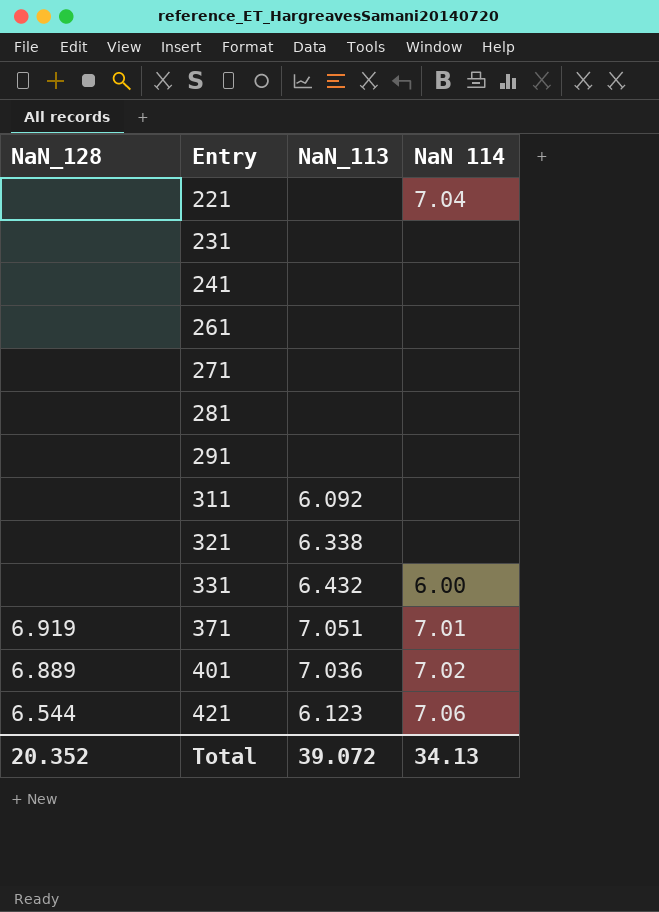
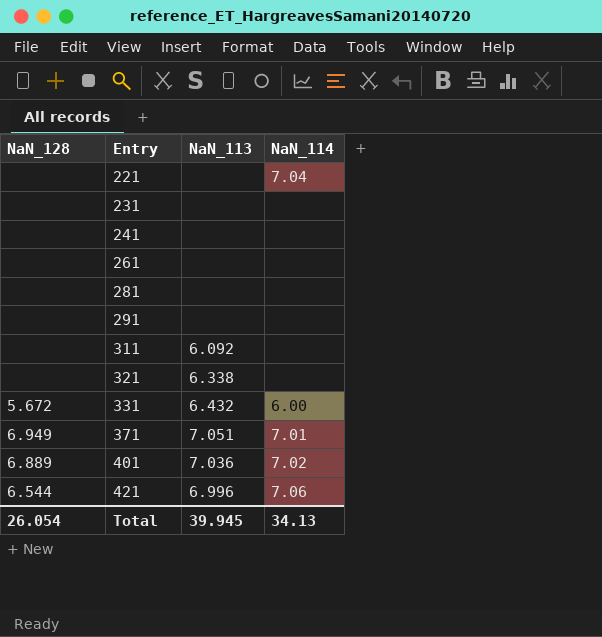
column name: NaN 114 -> NaN_114
row 271: none | none | none -> none
331 | NaN_128: none -> 5.672
371 | NaN_128: 6.919 -> 6.949
421 | NaN_113: 6.123 -> 6.996
Total | NaN_128: 20.352 -> 26.054
Total | NaN_113: 39.072 -> 39.945

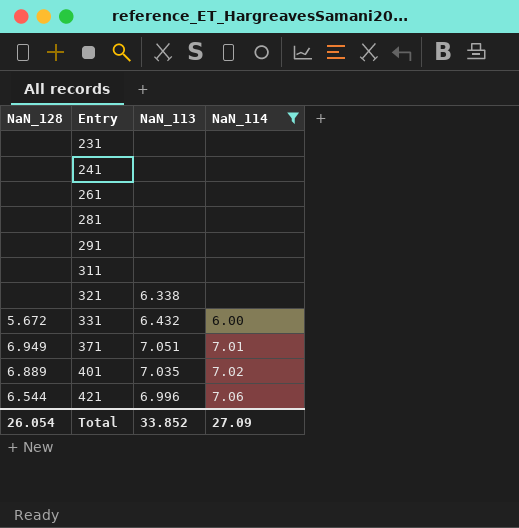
filter: none -> NaN_114 != 7.04
311 | NaN_113: 6.092 -> none
401 | NaN_113: 7.036 -> 7.035
Total | NaN_113: 39.945 -> 33.852
Total | NaN_114: 34.13 -> 27.09

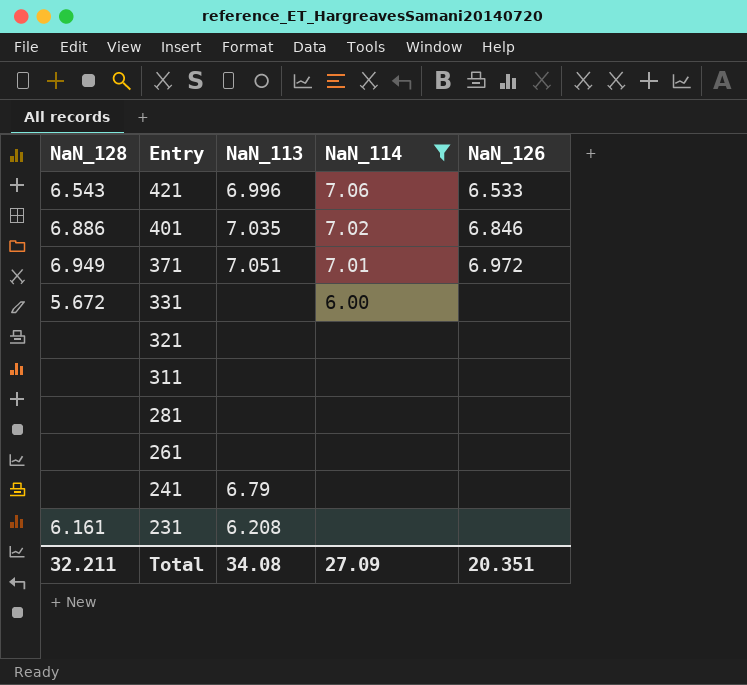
row order: Entry ascending -> Entry descending
column NaN_126 | position: none -> 5
row 291: none | none | none -> none
421 | NaN_128: 6.544 -> 6.543
401 | NaN_128: 6.889 -> 6.886
331 | NaN_113: 6.432 -> none
321 | NaN_113: 6.338 -> none
241 | NaN_113: none -> 6.79
231 | NaN_128: none -> 6.161
231 | NaN_113: none -> 6.208
Total | NaN_128: 26.054 -> 32.211
Total | NaN_113: 33.852 -> 34.08

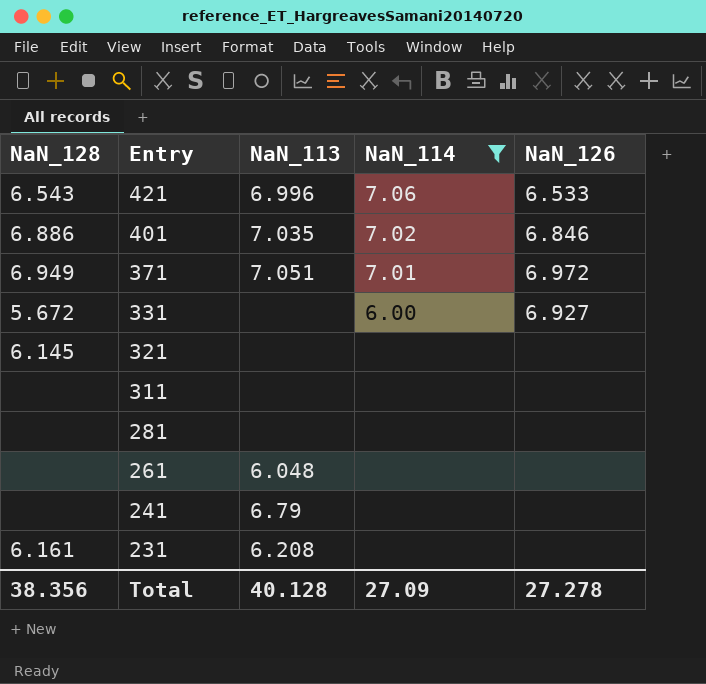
331 | NaN_126: none -> 6.927
321 | NaN_128: none -> 6.145
261 | NaN_113: none -> 6.048
Total | NaN_128: 32.211 -> 38.356
Total | NaN_113: 34.08 -> 40.128
Total | NaN_126: 20.351 -> 27.278

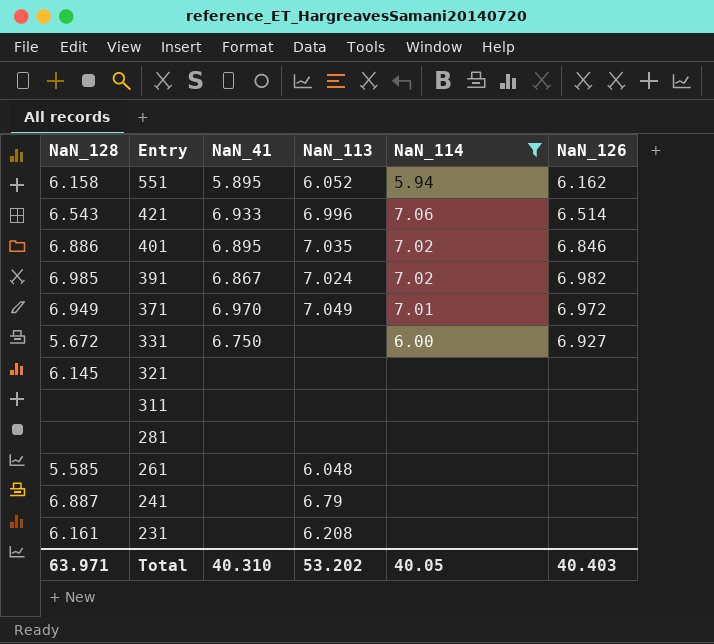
column NaN_41 | position: none -> 3
row 551: none -> 6.158 | 5.895 | 6.052 | 5.94 | 6.162
421 | NaN_126: 6.533 -> 6.514
row 391: none -> 6.985 | 6.867 | 7.024 | 7.02 | 6.982
371 | NaN_113: 7.051 -> 7.049
261 | NaN_128: none -> 5.585
241 | NaN_128: none -> 6.887
Total | NaN_128: 38.356 -> 63.971
Total | NaN_113: 40.128 -> 53.202
Total | NaN_114: 27.09 -> 40.05
Total | NaN_126: 27.278 -> 40.403

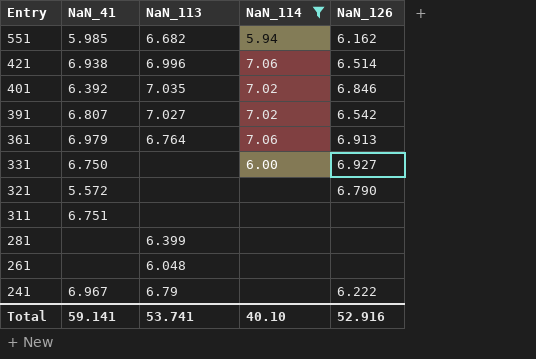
column NaN_128 | position: 1 -> none
row 371: 6.949 | 6.970 | 7.049 | 7.01 | 6.972 -> none
row 231: 6.161 | none | 6.208 | none | none -> none
551 | NaN_41: 5.895 -> 5.985
551 | NaN_113: 6.052 -> 6.682
421 | NaN_41: 6.933 -> 6.938
401 | NaN_41: 6.895 -> 6.392
391 | NaN_41: 6.867 -> 6.807
391 | NaN_113: 7.024 -> 7.027
391 | NaN_126: 6.982 -> 6.542
row 361: none -> 6.979 | 6.764 | 7.06 | 6.913
321 | NaN_41: none -> 5.572
321 | NaN_126: none -> 6.790
311 | NaN_41: none -> 6.751
281 | NaN_113: none -> 6.399
241 | NaN_41: none -> 6.967
241 | NaN_126: none -> 6.222
Total | NaN_41: 40.310 -> 59.141
Total | NaN_113: 53.202 -> 53.741
Total | NaN_114: 40.05 -> 40.10
Total | NaN_126: 40.403 -> 52.916

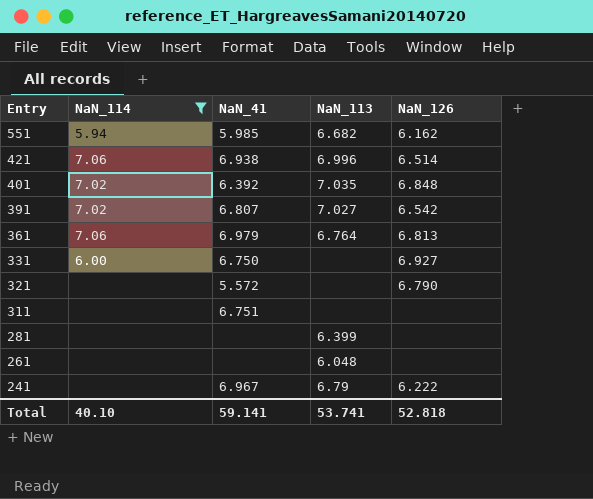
column NaN_114 | position: 4 -> 2
401 | NaN_126: 6.846 -> 6.848
361 | NaN_126: 6.913 -> 6.813
Total | NaN_126: 52.916 -> 52.818

